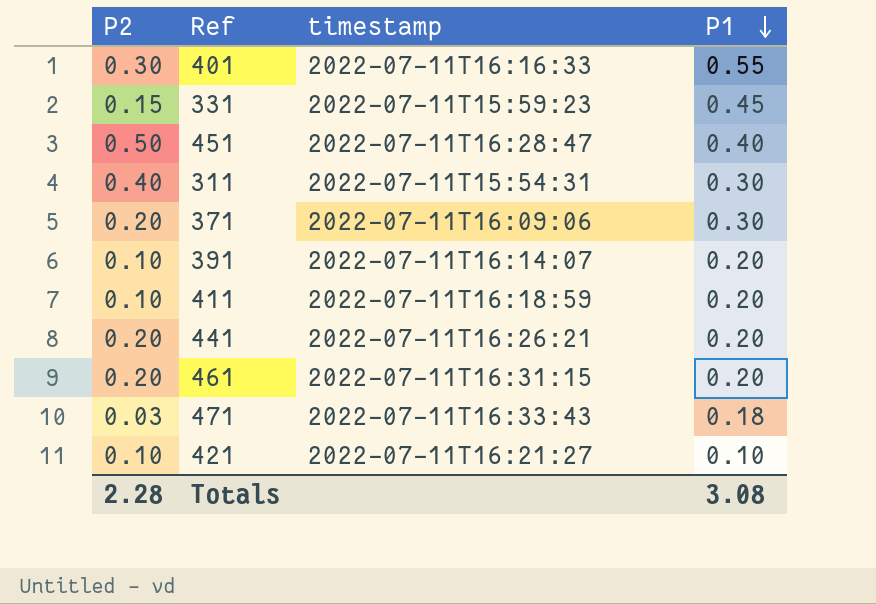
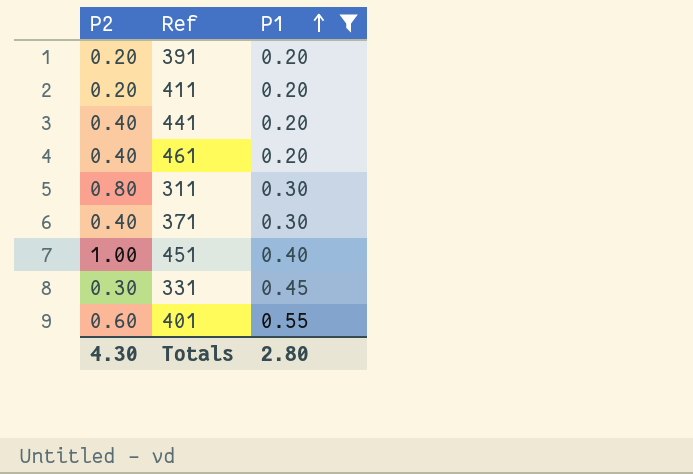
filter: none -> P1 >= 0.20
row order: P1 descending -> P1 ascending
column timestamp | position: 3 -> none
391 | P2: 0.10 -> 0.20
411 | P2: 0.10 -> 0.20
441 | P2: 0.20 -> 0.40
461 | P2: 0.20 -> 0.40
311 | P2: 0.40 -> 0.80
371 | P2: 0.20 -> 0.40
451 | P2: 0.50 -> 1.00
331 | P2: 0.15 -> 0.30
401 | P2: 0.30 -> 0.60
Totals | P2: 2.28 -> 4.30
Totals | P1: 3.08 -> 2.80

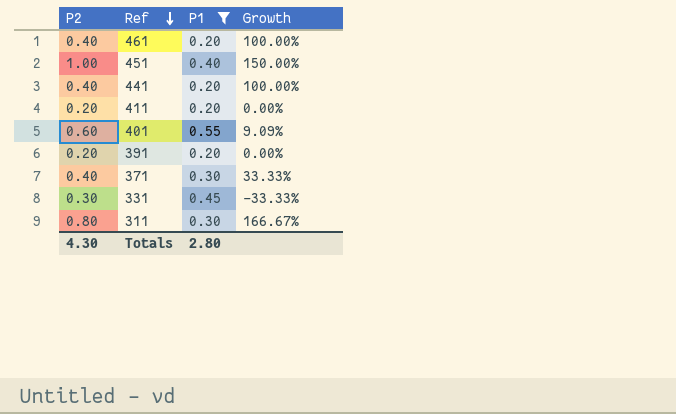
row order: P1 ascending -> Ref descending
column Growth | formula: none -> ([P2] - [P1]) / [P1]

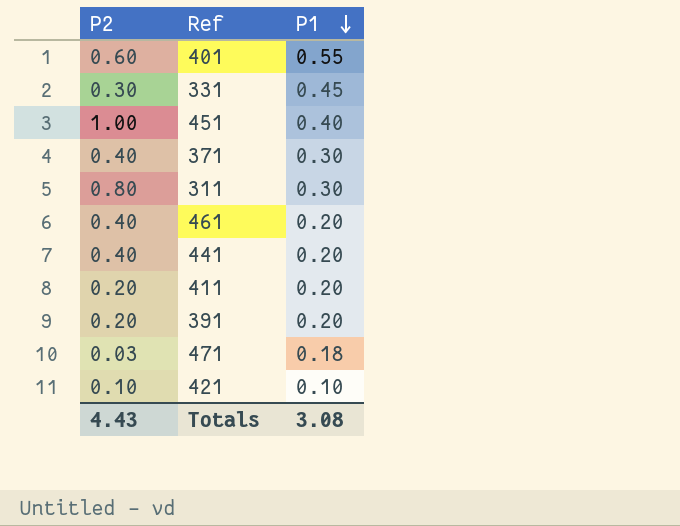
filter: P1 >= 0.20 -> none
row order: Ref descending -> P1 descending
column Growth | formula: ([P2] - [P1]) / [P1] -> none
Totals | P2: 4.30 -> 4.43
Totals | P1: 2.80 -> 3.08

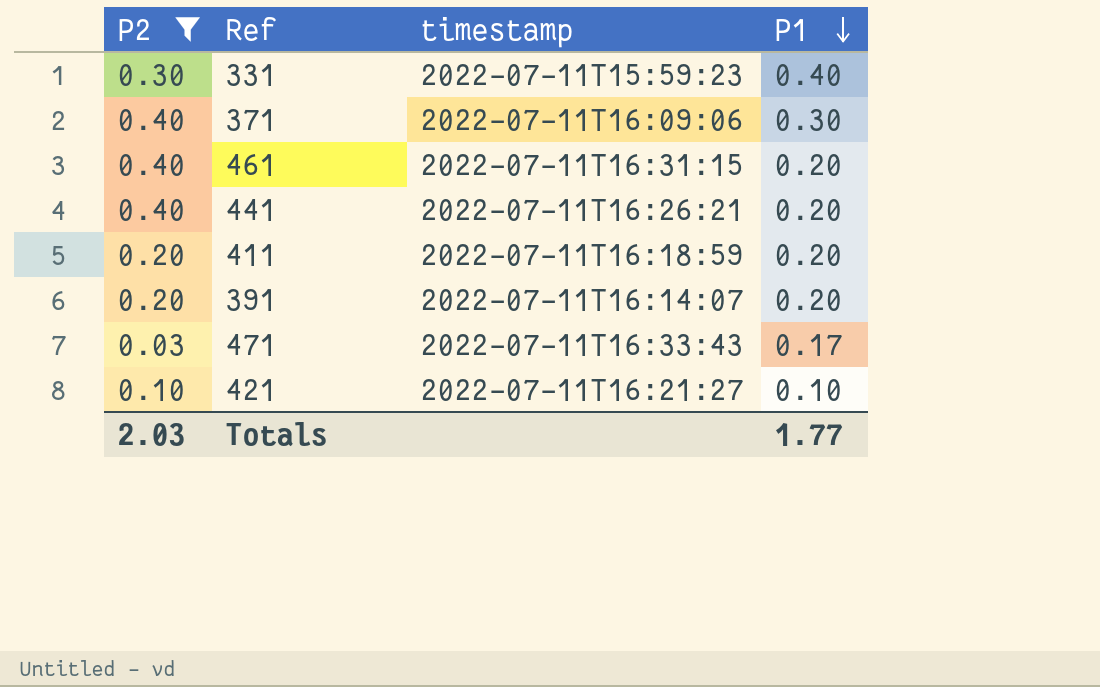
filter: none -> P2 <= 0.40
column timestamp | position: none -> 3
331 | P1: 0.45 -> 0.40
471 | P1: 0.18 -> 0.17
Totals | P2: 4.43 -> 2.03
Totals | P1: 3.08 -> 1.77

